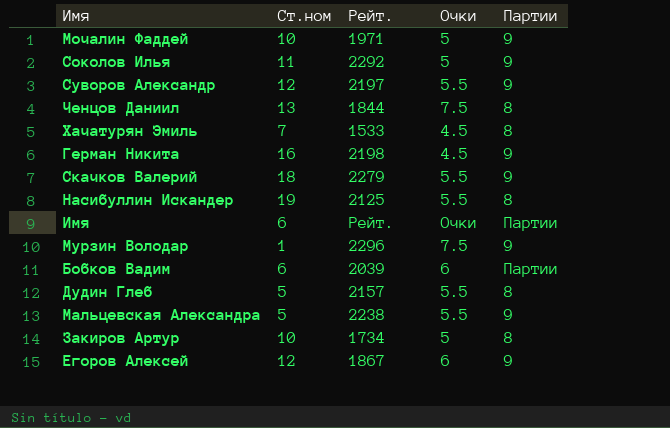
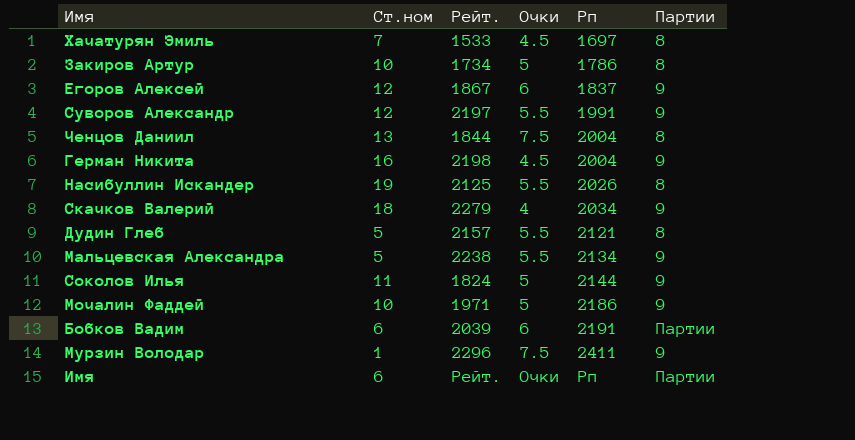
row order: none -> Рп ascending
column Рп | position: none -> 5
Скачков Валерий | Очки: 5.5 -> 4
Соколов Илья | Рейт.: 2292 -> 1824

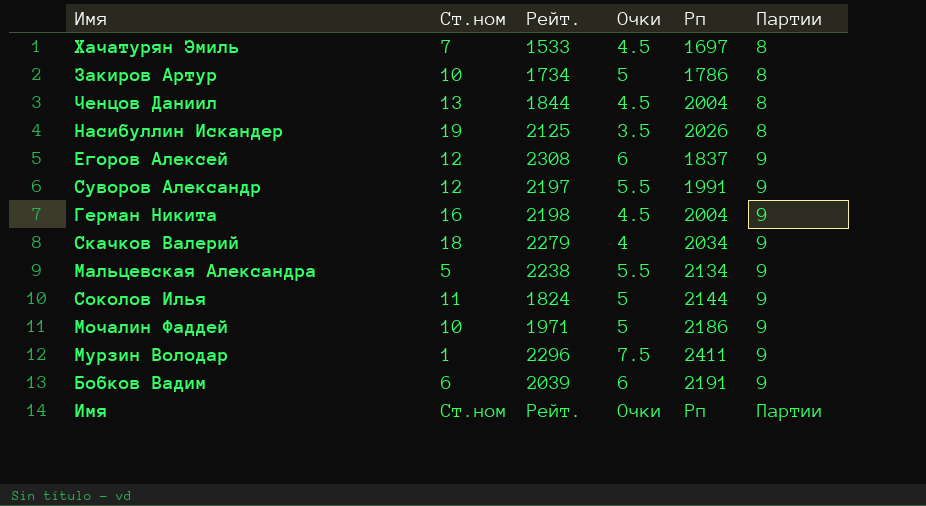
row order: Рп ascending -> Партии ascending
row Дудин Глеб: 5 | 2157 | 5.5 | 2121 | 8 -> none
Ченцов Даниил | Очки: 7.5 -> 4.5
Насибуллин Искандер | Очки: 5.5 -> 3.5
Егоров Алексей | Рейт.: 1867 -> 2308
Бобков Вадим | Партии: Партии -> 9
Имя | Ст.ном: 6 -> Ст.ном

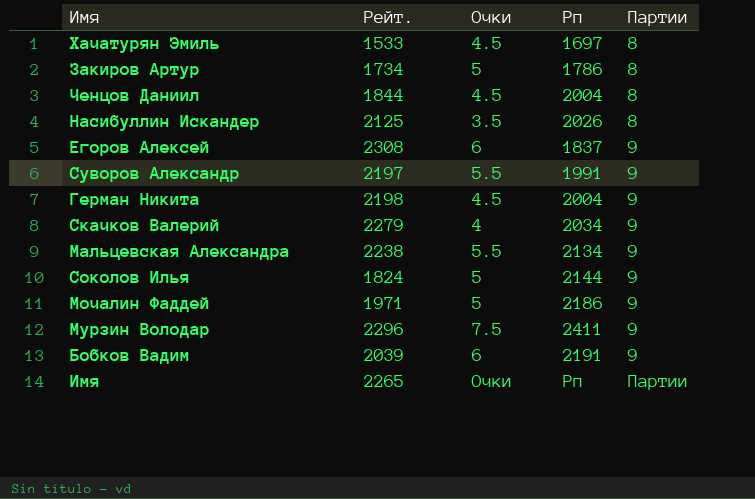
column Ст.ном | position: 2 -> none
Имя | Рейт.: Рейт. -> 2265

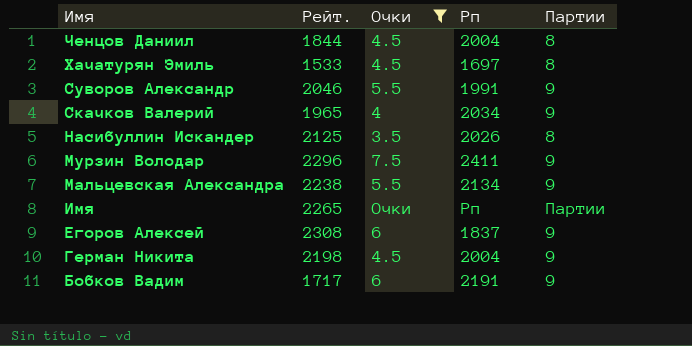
filter: none -> Очки != 5
row order: Партии ascending -> Имя descending
Суворов Александр | Рейт.: 2197 -> 2046
Скачков Валерий | Рейт.: 2279 -> 1965
Бобков Вадим | Рейт.: 2039 -> 1717

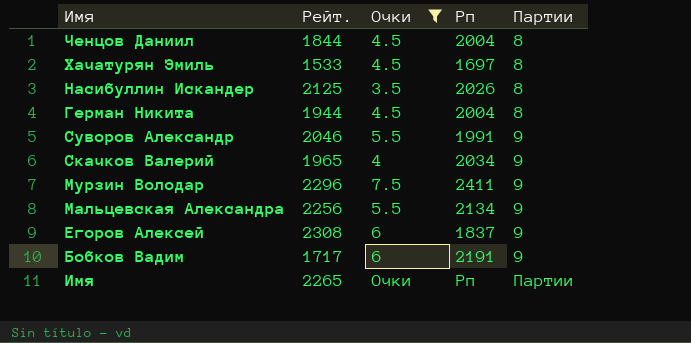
row order: Имя descending -> Партии ascending
Герман Никита | Рейт.: 2198 -> 1944
Герман Никита | Партии: 9 -> 8
Мальцевская Александра | Рейт.: 2238 -> 2256

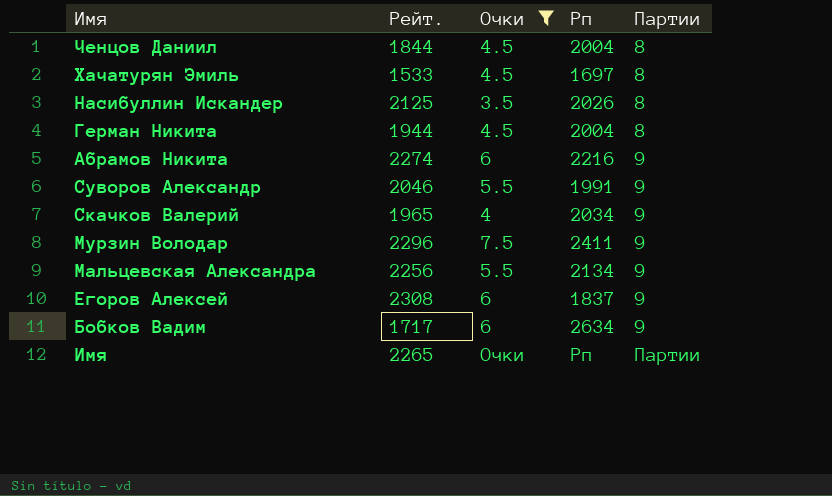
row Абрамов Никита: none -> 2274 | 6 | 2216 | 9
Бобков Вадим | Рп: 2191 -> 2634

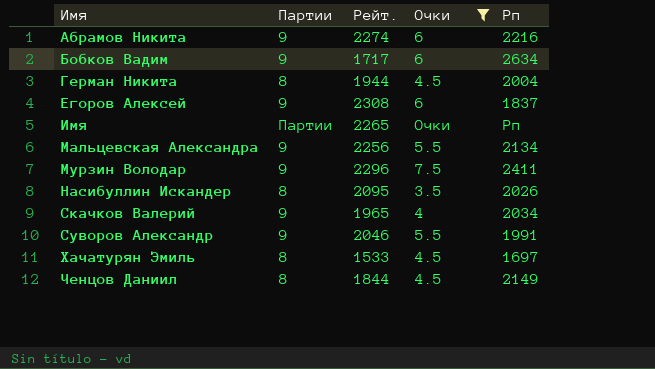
row order: Партии ascending -> Имя ascending
column Партии | position: 5 -> 2
Насибуллин Искандер | Рейт.: 2125 -> 2095
Ченцов Даниил | Рп: 2004 -> 2149

